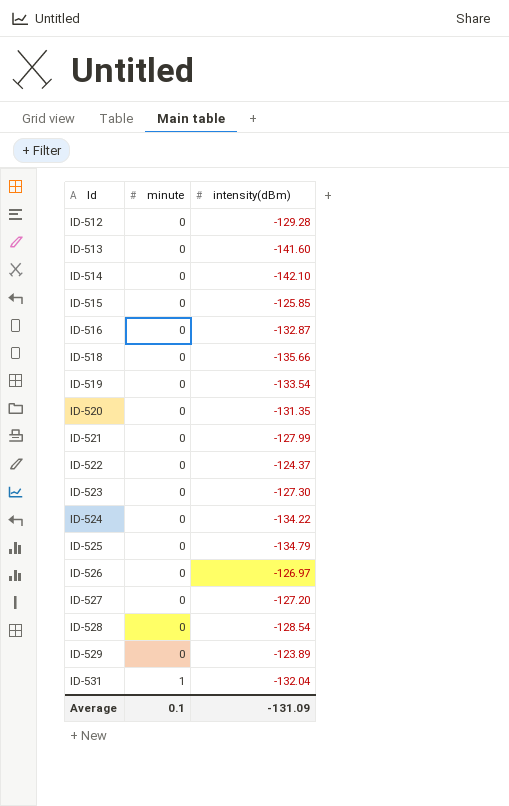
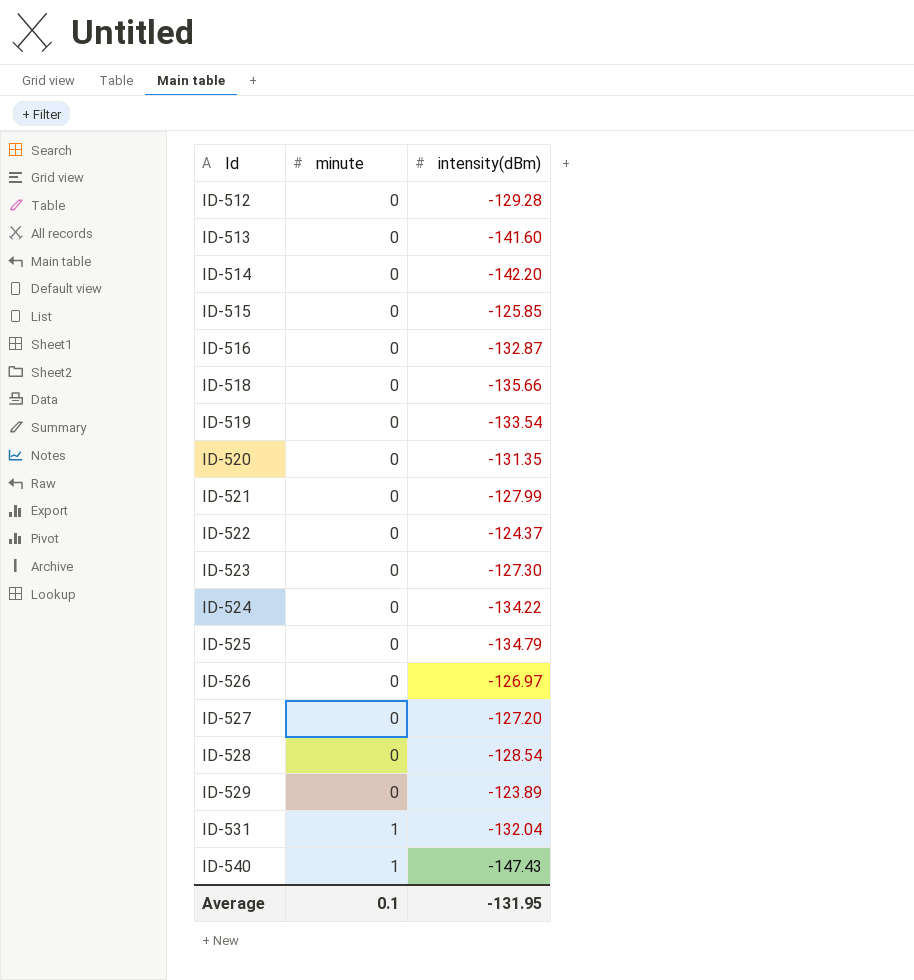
ID-514 | intensity(dBm): -142.10 -> -142.20
row ID-540: none -> 1 | -147.43
Average | intensity(dBm): -131.09 -> -131.95

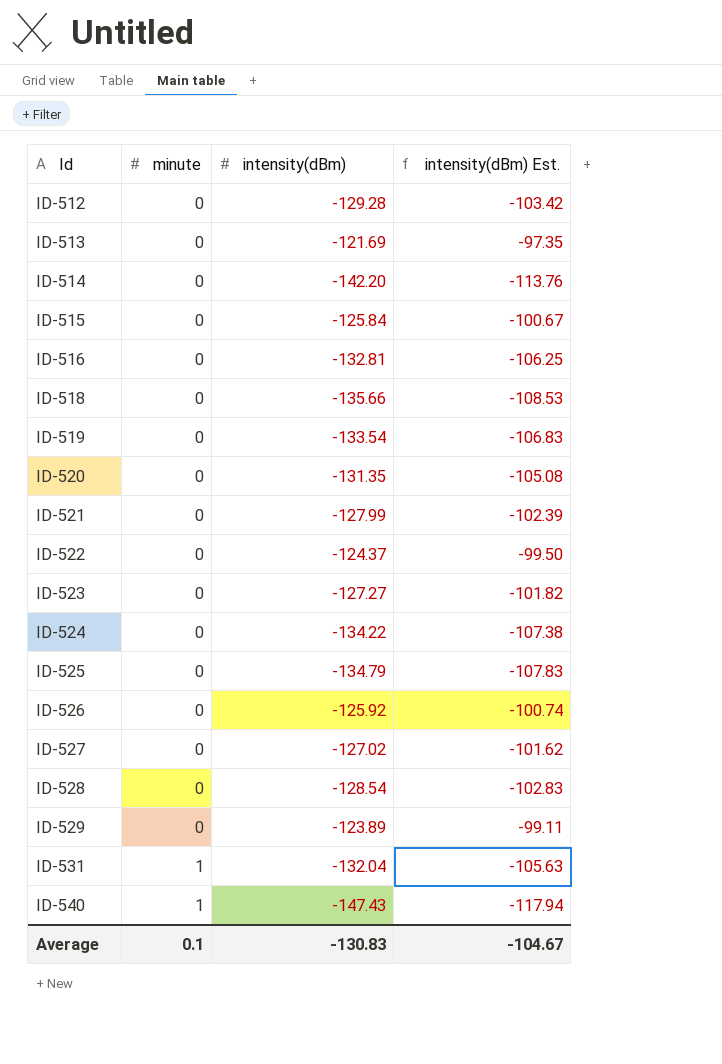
column intensity(dBm) Est. | formula: none -> [intensity(dBm)] * 0.8
ID-513 | intensity(dBm): -141.60 -> -121.69
ID-515 | intensity(dBm): -125.85 -> -125.84
ID-516 | intensity(dBm): -132.87 -> -132.81
ID-523 | intensity(dBm): -127.30 -> -127.27
ID-526 | intensity(dBm): -126.97 -> -125.92
ID-527 | intensity(dBm): -127.20 -> -127.02
Average | intensity(dBm): -131.95 -> -130.83

